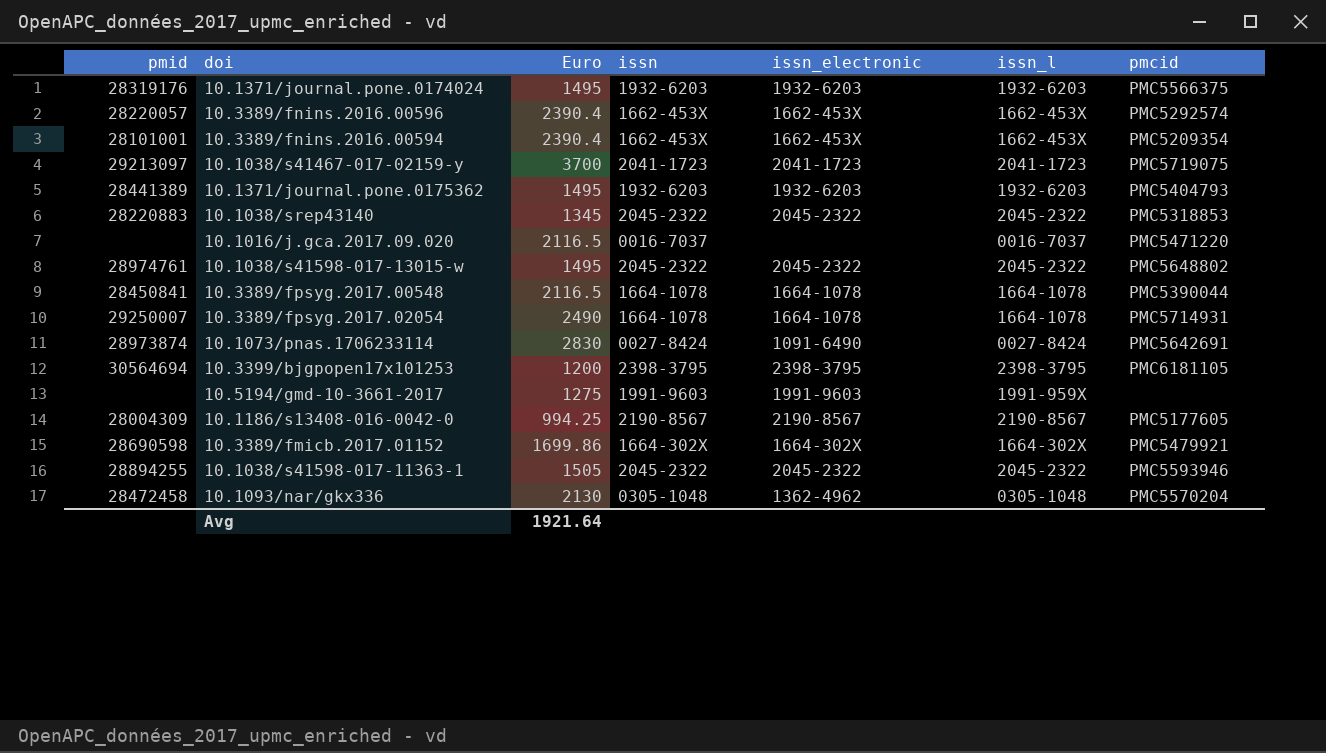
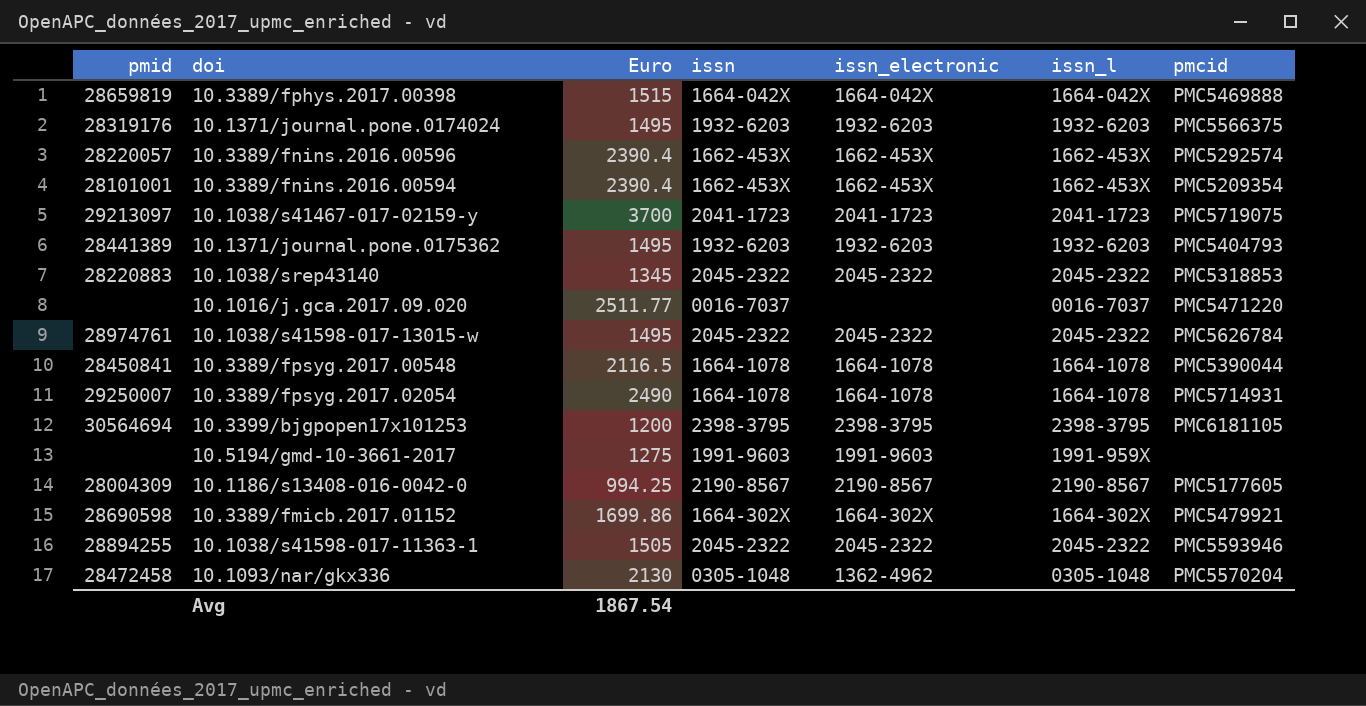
row 10.1073/pnas.1706233114: 28973874 | 2830 | 0027-8424 | 1091-6490 | 0027-8424 | PMC5642691 -> none
row 10.3389/fphys.2017.00398: none -> 28659819 | 1515 | 1664-042X | 1664-042X | 1664-042X | PMC5469888
10.1016/j.gca.2017.09.020 | Euro: 2116.5 -> 2511.77
10.1038/s41598-017-13015-w | pmcid: PMC5648802 -> PMC5626784
Avg | Euro: 1921.64 -> 1867.54

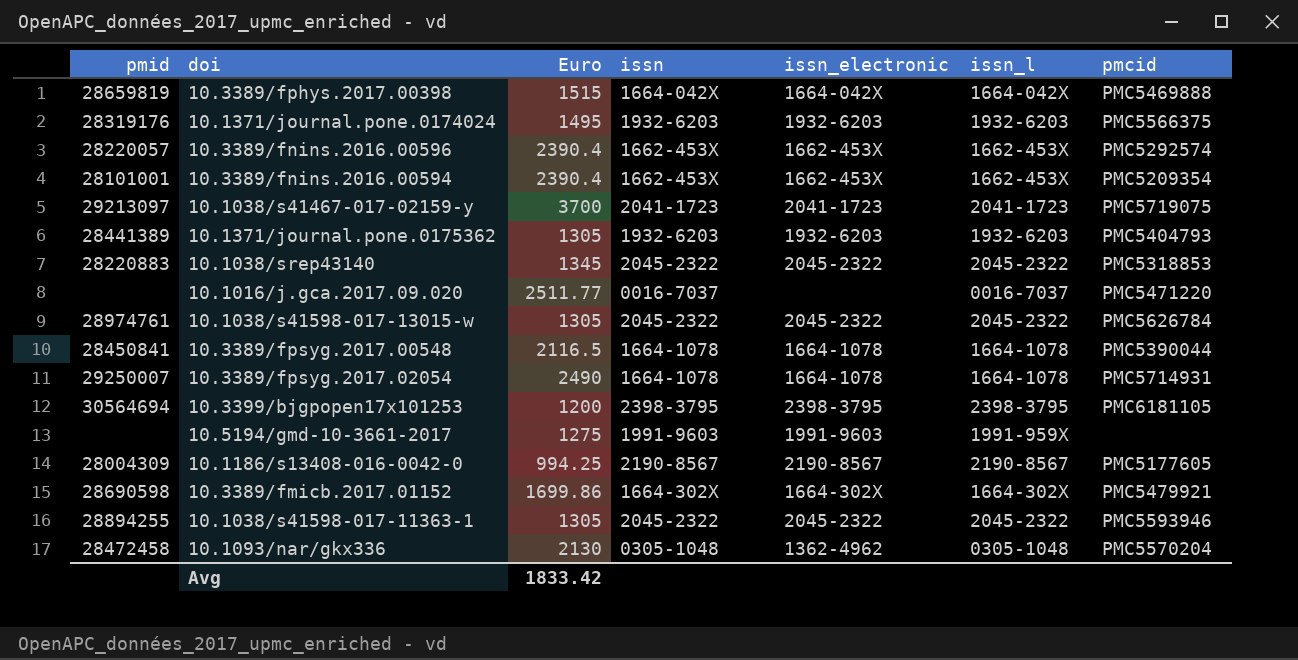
10.1371/journal.pone.0175362 | Euro: 1495 -> 1305
10.1038/s41598-017-13015-w | Euro: 1495 -> 1305
10.1038/s41598-017-11363-1 | Euro: 1505 -> 1305
Avg | Euro: 1867.54 -> 1833.42

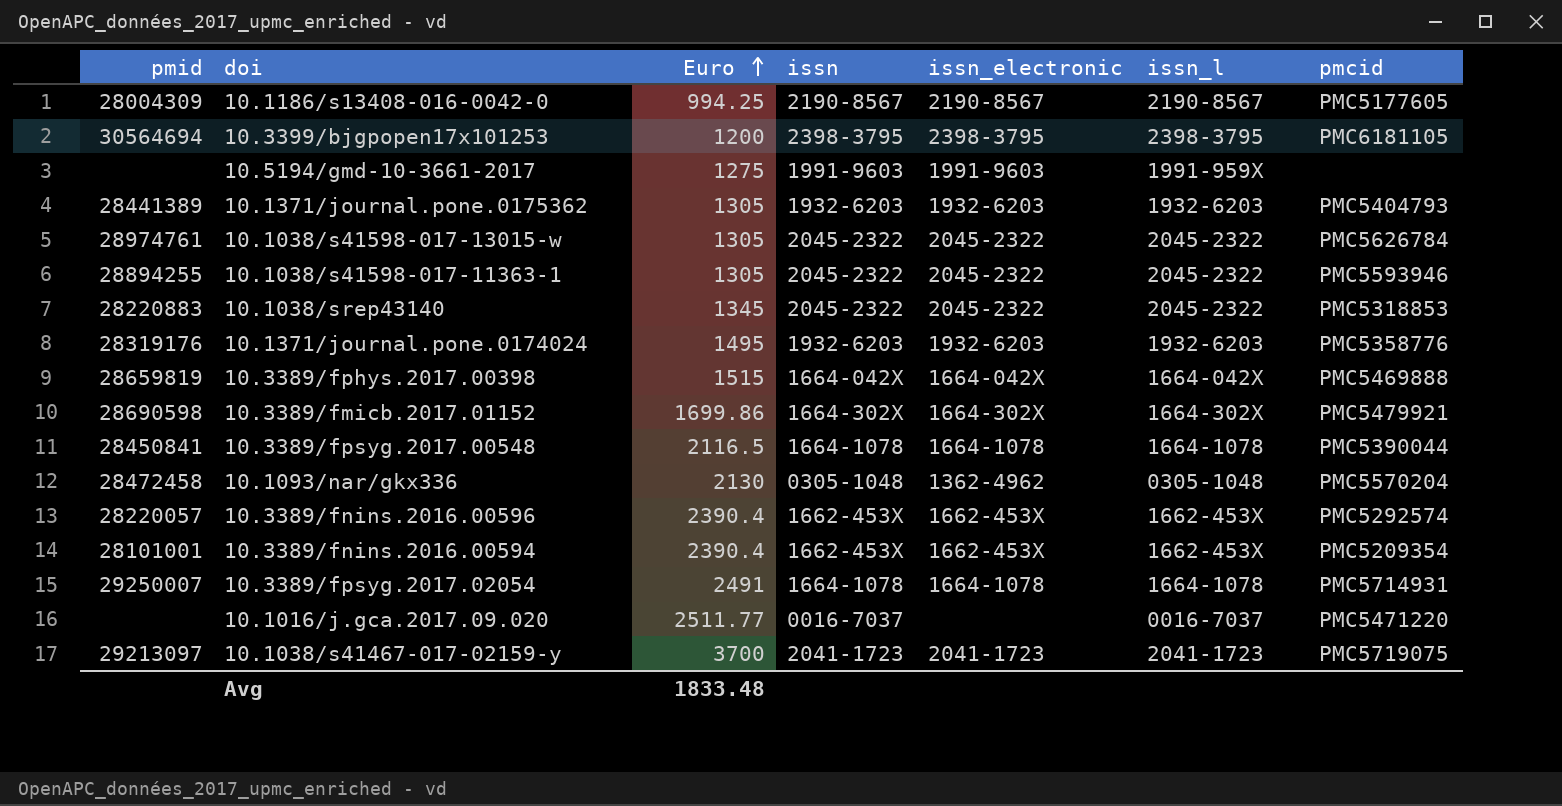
row order: none -> Euro ascending
10.1371/journal.pone.0174024 | pmcid: PMC5566375 -> PMC5358776
10.3389/fpsyg.2017.02054 | Euro: 2490 -> 2491
Avg | Euro: 1833.42 -> 1833.48

